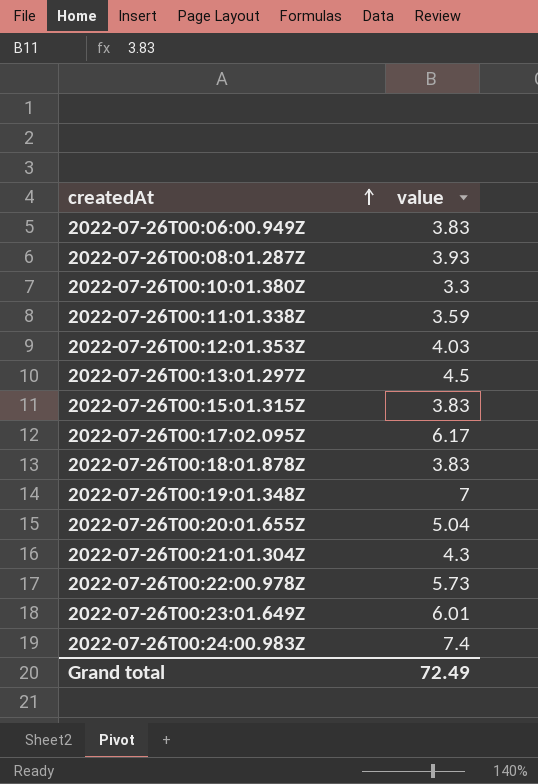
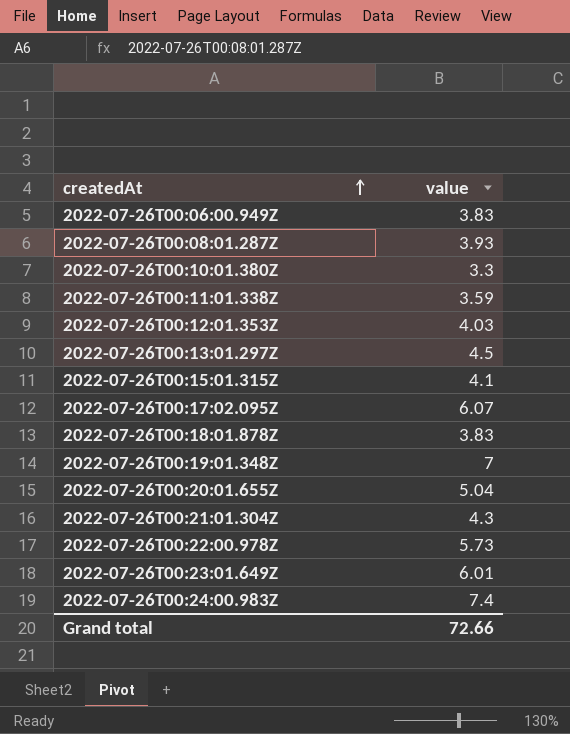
2022-07-26T00:15:01.315Z | value: 3.83 -> 4.1
2022-07-26T00:17:02.095Z | value: 6.17 -> 6.07
Grand total | value: 72.49 -> 72.66

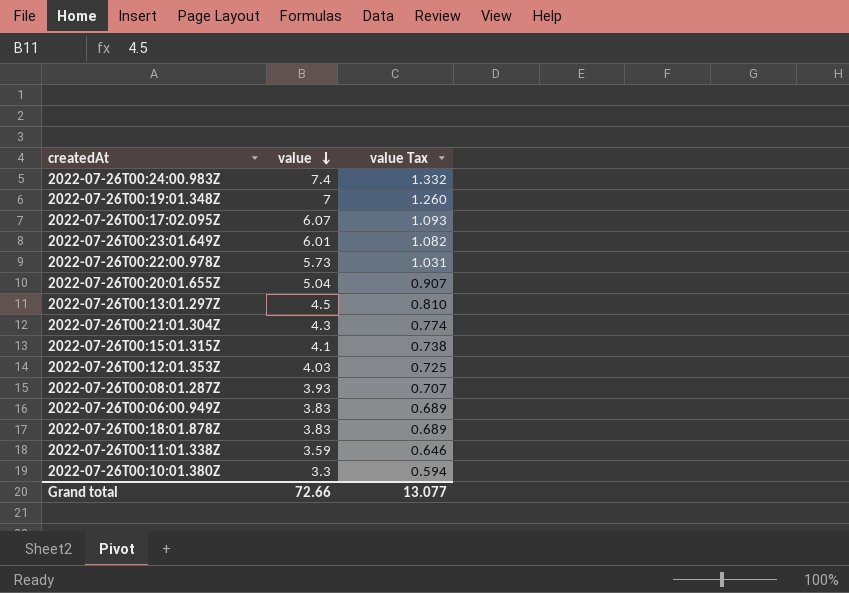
row order: createdAt ascending -> value descending
column value Tax | formula: none -> [value] * 0.18

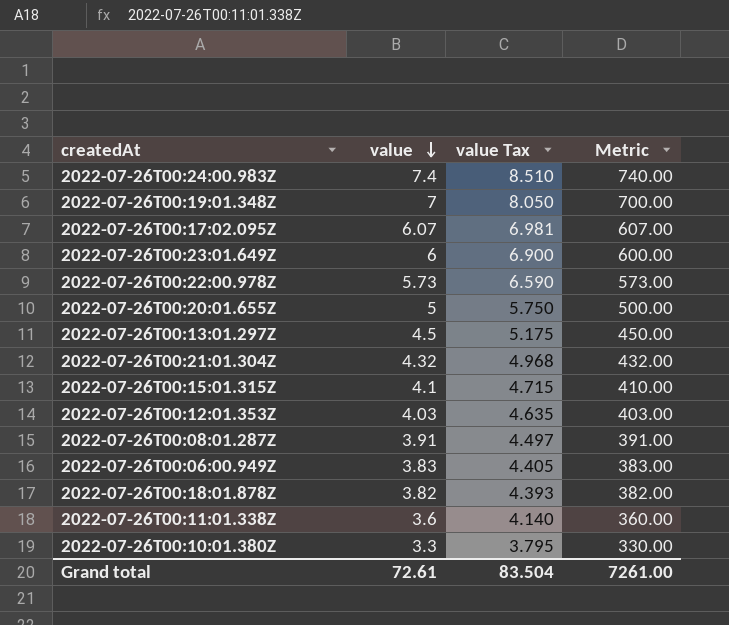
column value Tax | formula: [value] * 0.18 -> [value] * 1.15
column Metric | formula: none -> [value] * 100
2022-07-26T00:23:01.649Z | value: 6.01 -> 6
2022-07-26T00:20:01.655Z | value: 5.04 -> 5
2022-07-26T00:21:01.304Z | value: 4.3 -> 4.32
2022-07-26T00:08:01.287Z | value: 3.93 -> 3.91
2022-07-26T00:18:01.878Z | value: 3.83 -> 3.82
2022-07-26T00:11:01.338Z | value: 3.59 -> 3.6
Grand total | value: 72.66 -> 72.61
Grand total | value Tax: 13.077 -> 83.504

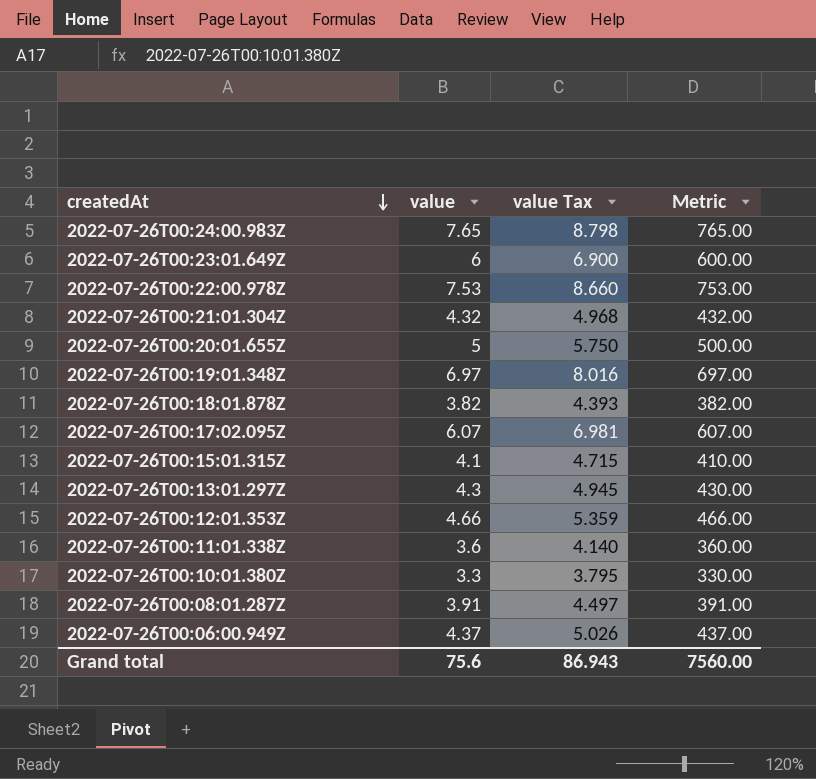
row order: value descending -> createdAt descending
2022-07-26T00:24:00.983Z | value: 7.4 -> 7.65
2022-07-26T00:24:00.983Z | value Tax: 8.510 -> 8.798
2022-07-26T00:24:00.983Z | Metric: 740.00 -> 765.00
2022-07-26T00:22:00.978Z | value: 5.73 -> 7.53
2022-07-26T00:22:00.978Z | value Tax: 6.590 -> 8.660
2022-07-26T00:22:00.978Z | Metric: 573.00 -> 753.00
2022-07-26T00:19:01.348Z | value: 7 -> 6.97
2022-07-26T00:19:01.348Z | value Tax: 8.050 -> 8.016
2022-07-26T00:19:01.348Z | Metric: 700.00 -> 697.00
2022-07-26T00:13:01.297Z | value: 4.5 -> 4.3
2022-07-26T00:13:01.297Z | value Tax: 5.175 -> 4.945
2022-07-26T00:13:01.297Z | Metric: 450.00 -> 430.00
2022-07-26T00:12:01.353Z | value: 4.03 -> 4.66
2022-07-26T00:12:01.353Z | value Tax: 4.635 -> 5.359
2022-07-26T00:12:01.353Z | Metric: 403.00 -> 466.00
2022-07-26T00:06:00.949Z | value: 3.83 -> 4.37
2022-07-26T00:06:00.949Z | value Tax: 4.405 -> 5.026
2022-07-26T00:06:00.949Z | Metric: 383.00 -> 437.00
Grand total | value: 72.61 -> 75.6
Grand total | value Tax: 83.504 -> 86.943
Grand total | Metric: 7261.00 -> 7560.00

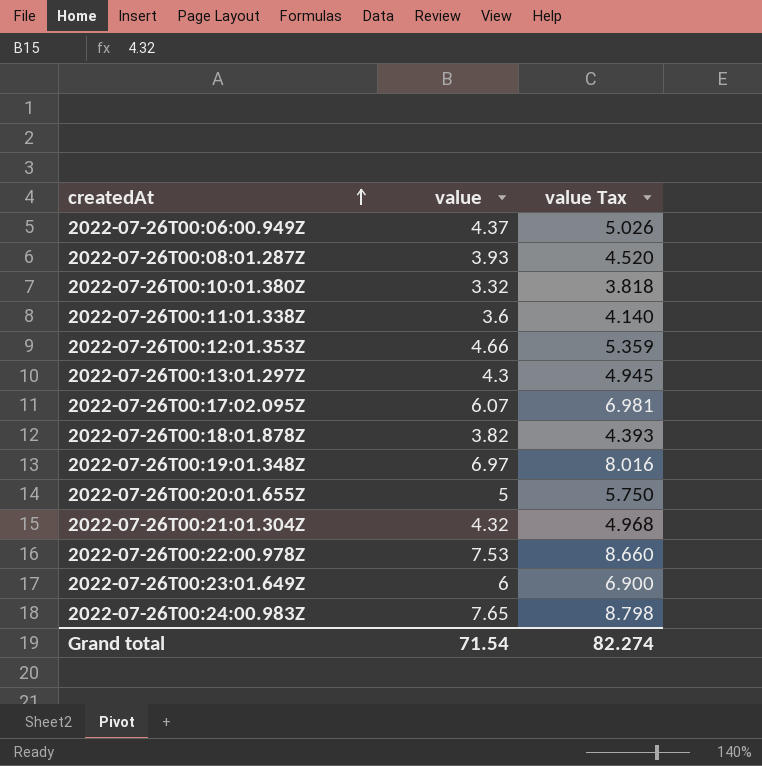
row order: createdAt descending -> createdAt ascending
column Metric | formula: [value] * 100 -> none
row 2022-07-26T00:15:01.315Z: 4.1 | 4.715 | 410.00 -> none
2022-07-26T00:08:01.287Z | value: 3.91 -> 3.93
2022-07-26T00:08:01.287Z | value Tax: 4.497 -> 4.520
2022-07-26T00:10:01.380Z | value: 3.3 -> 3.32
2022-07-26T00:10:01.380Z | value Tax: 3.795 -> 3.818
Grand total | value: 75.6 -> 71.54
Grand total | value Tax: 86.943 -> 82.274

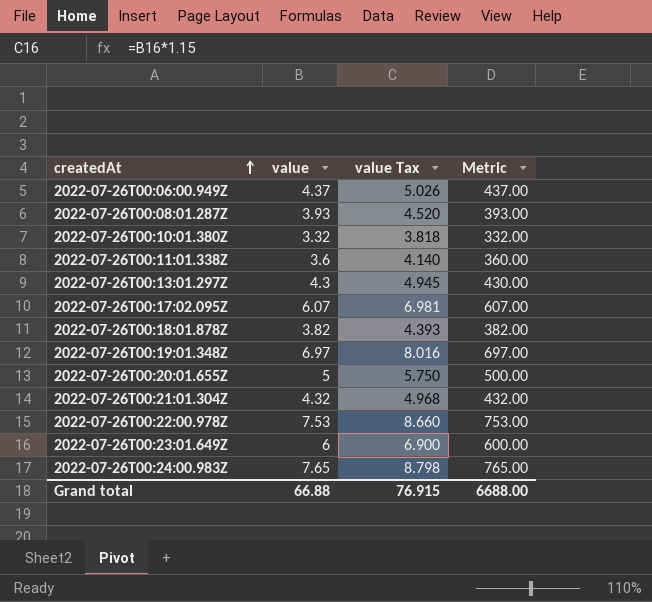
column Metric | formula: none -> [value] * 100
row 2022-07-26T00:12:01.353Z: 4.66 | 5.359 -> none
Grand total | value: 71.54 -> 66.88
Grand total | value Tax: 82.274 -> 76.915

